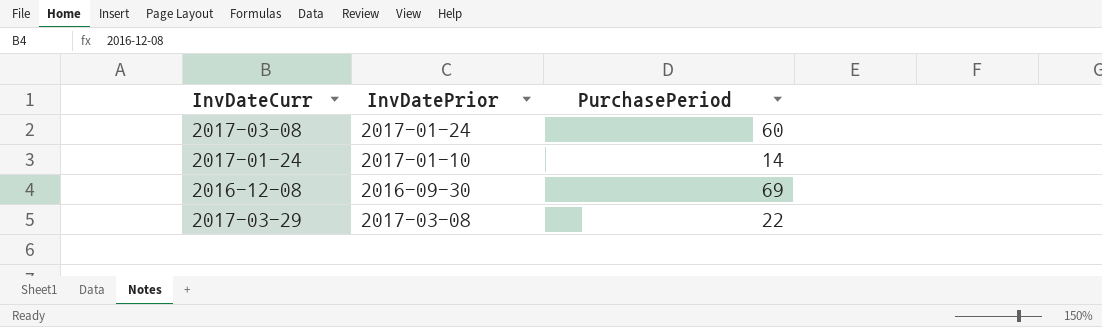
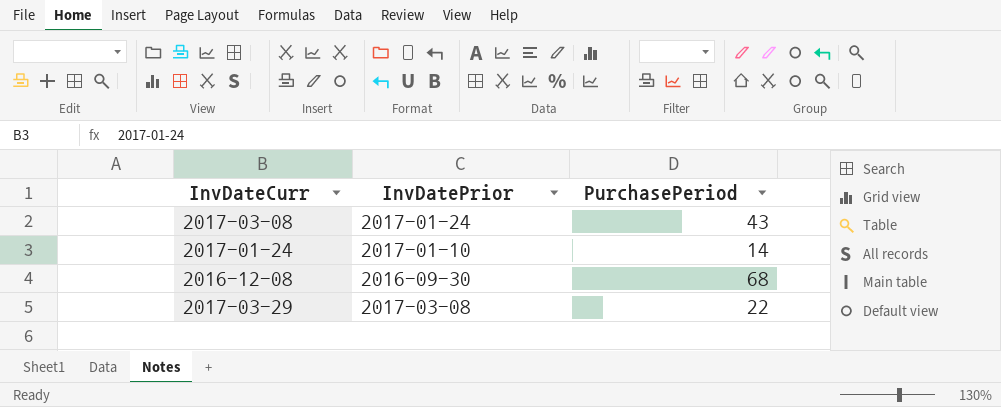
2017-03-08 | PurchasePeriod: 60 -> 43
2016-12-08 | PurchasePeriod: 69 -> 68

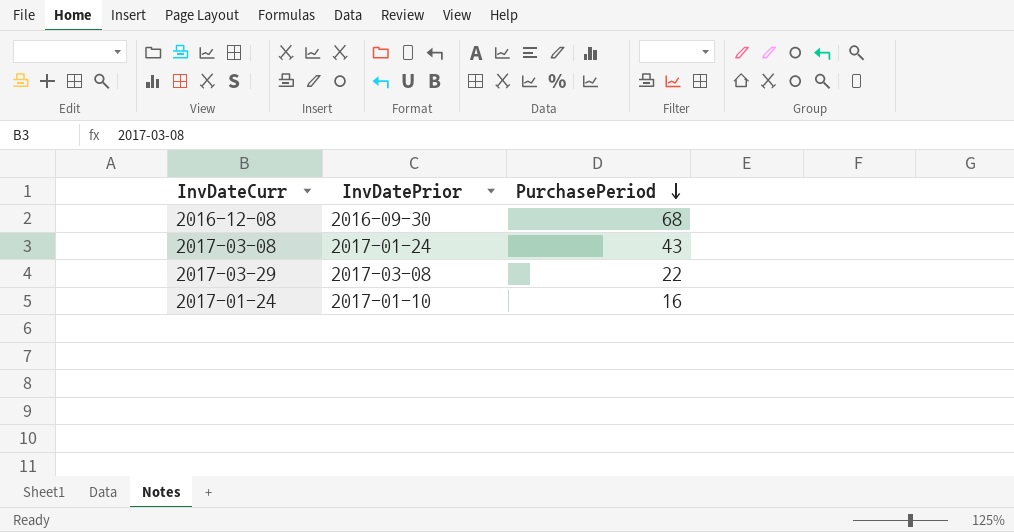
row order: none -> PurchasePeriod descending
2017-01-24 | PurchasePeriod: 14 -> 16

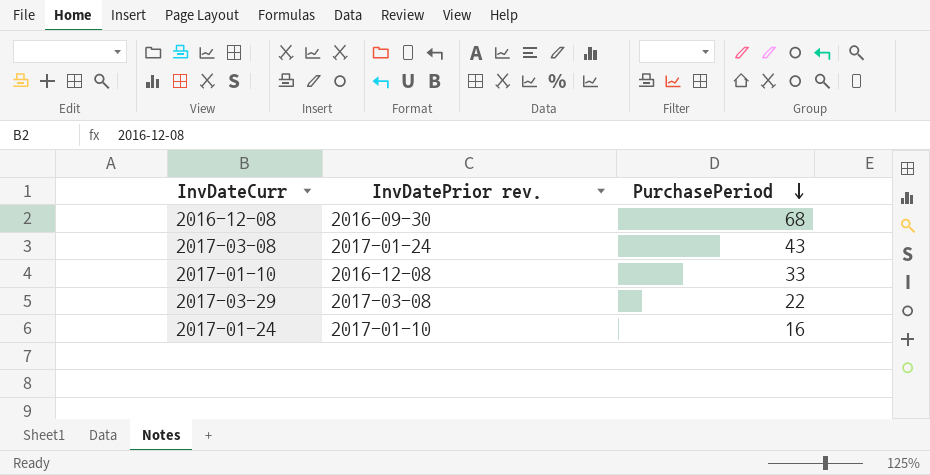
column name: InvDatePrior -> InvDatePrior rev.
row 2017-01-10: none -> 2016-12-08 | 33

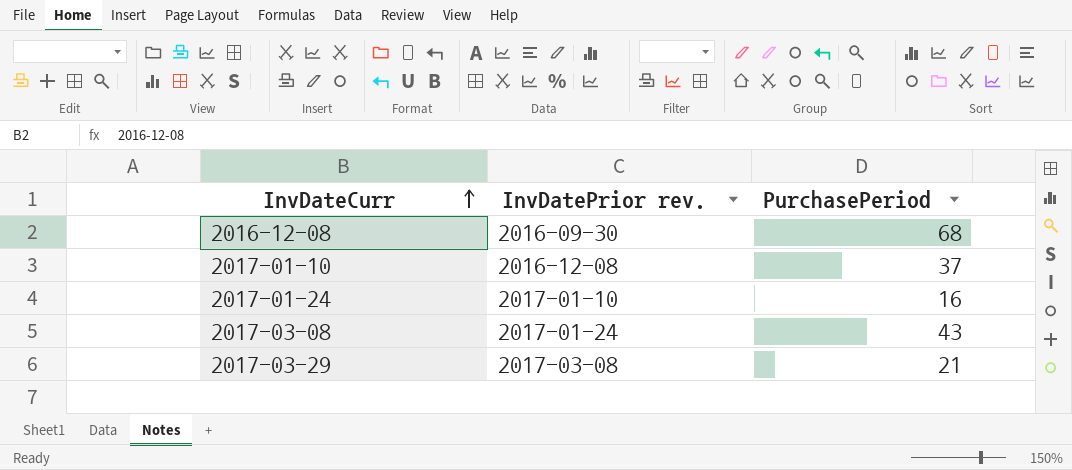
row order: PurchasePeriod descending -> InvDateCurr ascending
2017-01-10 | PurchasePeriod: 33 -> 37
2017-03-29 | PurchasePeriod: 22 -> 21

